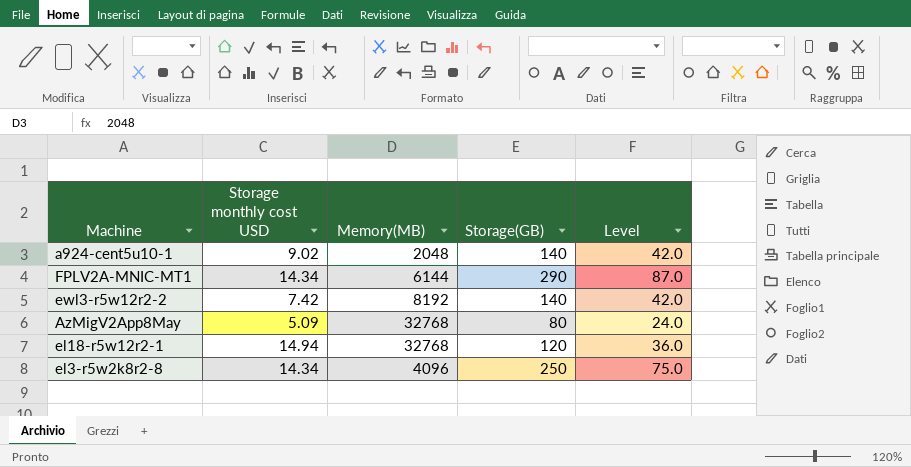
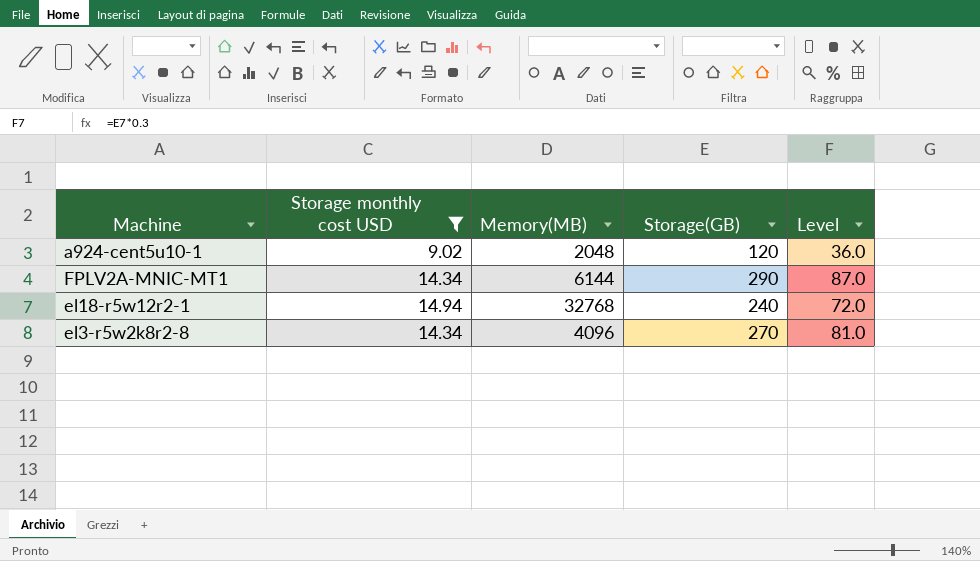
filter: none -> Storage monthly cost USD >= 9.02
a924-cent5u10-1 | Storage(GB): 140 -> 120
a924-cent5u10-1 | Level: 42.0 -> 36.0
el18-r5w12r2-1 | Storage(GB): 120 -> 240
el18-r5w12r2-1 | Level: 36.0 -> 72.0
el3-r5w2k8r2-8 | Storage(GB): 250 -> 270
el3-r5w2k8r2-8 | Level: 75.0 -> 81.0

